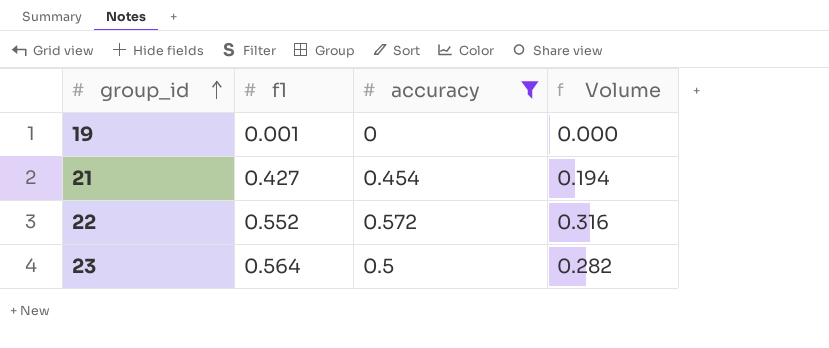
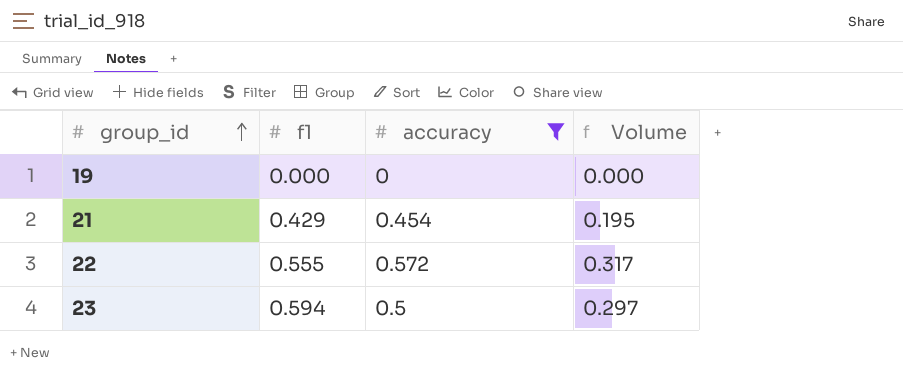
19 | f1: 0.001 -> 0.000
21 | f1: 0.427 -> 0.429
21 | Volume: 0.194 -> 0.195
22 | f1: 0.552 -> 0.555
22 | Volume: 0.316 -> 0.317
23 | f1: 0.564 -> 0.594
23 | Volume: 0.282 -> 0.297

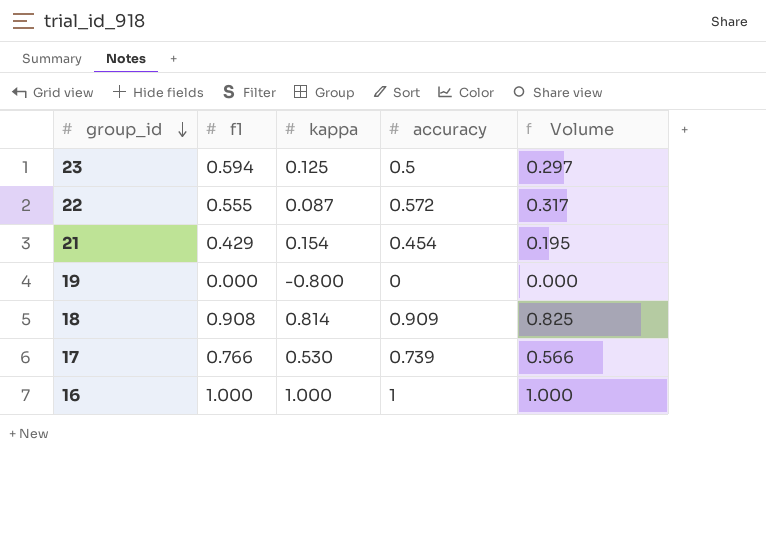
filter: accuracy <= 0.572 -> none
row order: group_id ascending -> group_id descending
column kappa | position: none -> 3

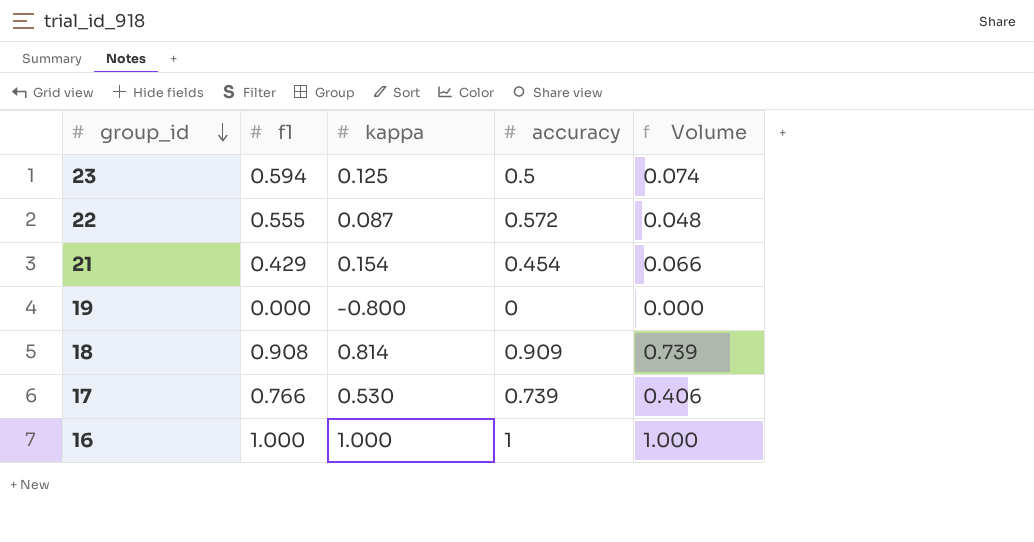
column Volume | formula: [f1] * [accuracy] -> [f1] * [kappa]

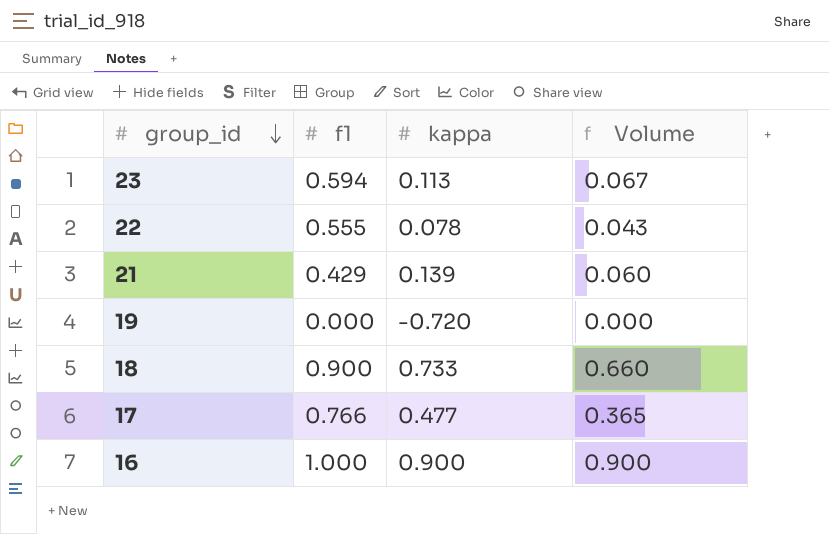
column accuracy | position: 4 -> none
23 | kappa: 0.125 -> 0.113
23 | Volume: 0.074 -> 0.067
22 | kappa: 0.087 -> 0.078
22 | Volume: 0.048 -> 0.043
21 | kappa: 0.154 -> 0.139
21 | Volume: 0.066 -> 0.060
19 | kappa: -0.800 -> -0.720
18 | f1: 0.908 -> 0.900
18 | kappa: 0.814 -> 0.733
18 | Volume: 0.739 -> 0.660
17 | kappa: 0.530 -> 0.477
17 | Volume: 0.406 -> 0.365
16 | kappa: 1.000 -> 0.900
16 | Volume: 1.000 -> 0.900

